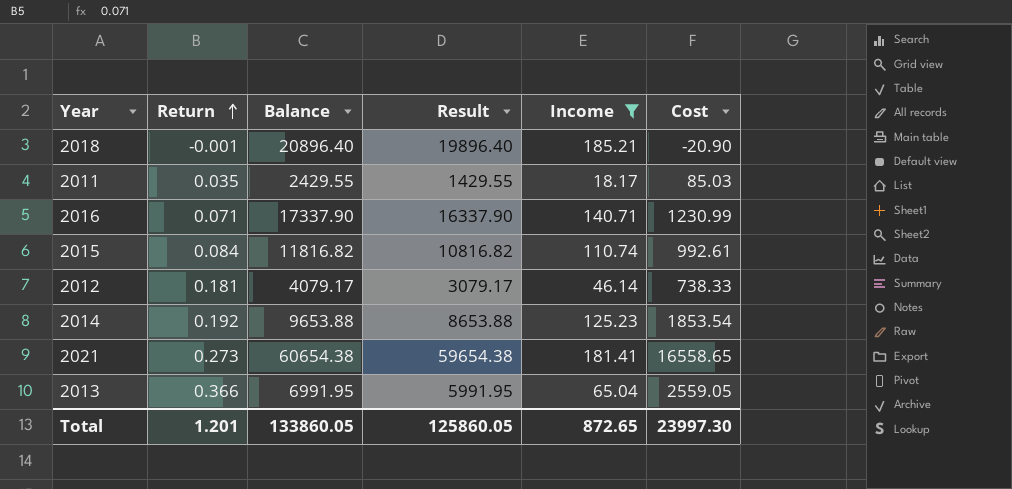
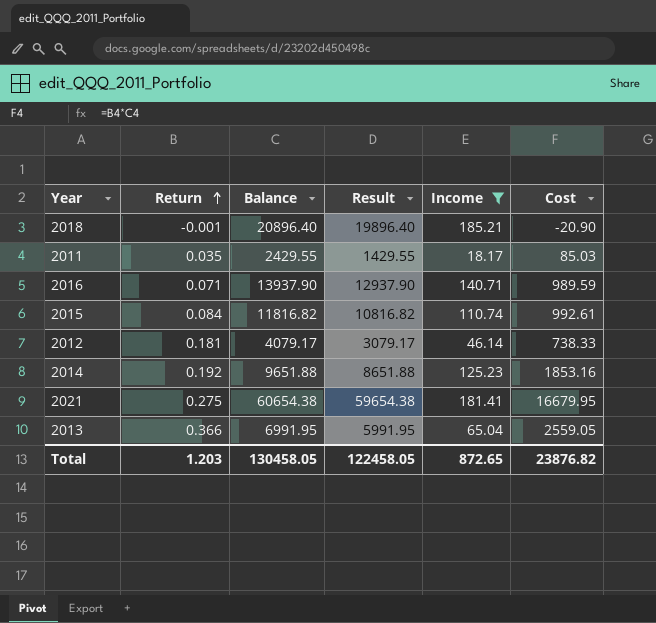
2016 | Balance: 17337.90 -> 13937.90
2016 | Result: 16337.90 -> 12937.90
2016 | Cost: 1230.99 -> 989.59
2014 | Balance: 9653.88 -> 9651.88
2014 | Result: 8653.88 -> 8651.88
2014 | Cost: 1853.54 -> 1853.16
2021 | Return: 0.273 -> 0.275
2021 | Cost: 16558.65 -> 16679.95
Total | Return: 1.201 -> 1.203
Total | Balance: 133860.05 -> 130458.05
Total | Result: 125860.05 -> 122458.05
Total | Cost: 23997.30 -> 23876.82

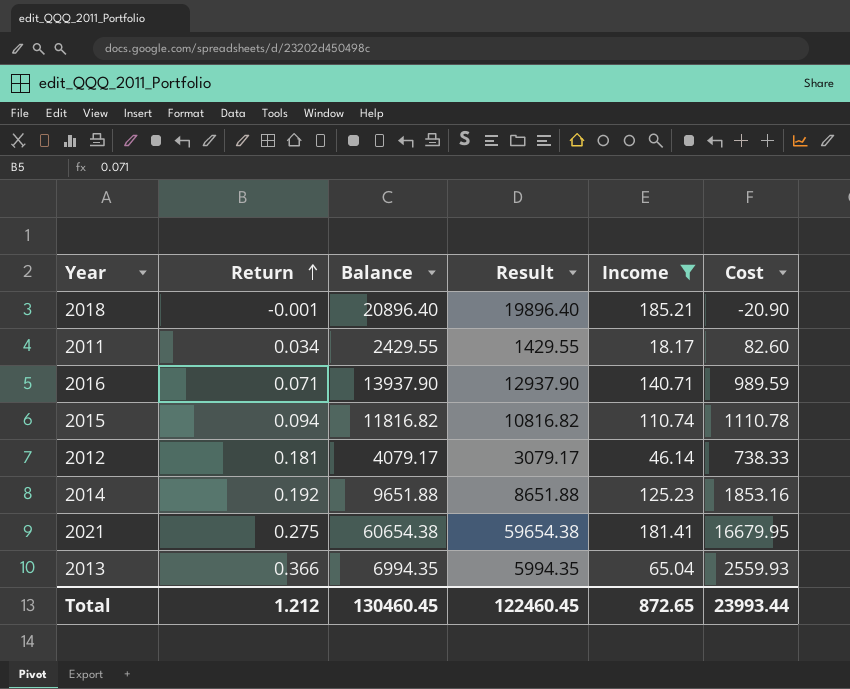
2011 | Return: 0.035 -> 0.034
2011 | Cost: 85.03 -> 82.60
2015 | Return: 0.084 -> 0.094
2015 | Cost: 992.61 -> 1110.78
2013 | Balance: 6991.95 -> 6994.35
2013 | Result: 5991.95 -> 5994.35
2013 | Cost: 2559.05 -> 2559.93
Total | Return: 1.203 -> 1.212
Total | Balance: 130458.05 -> 130460.45
Total | Result: 122458.05 -> 122460.45
Total | Cost: 23876.82 -> 23993.44

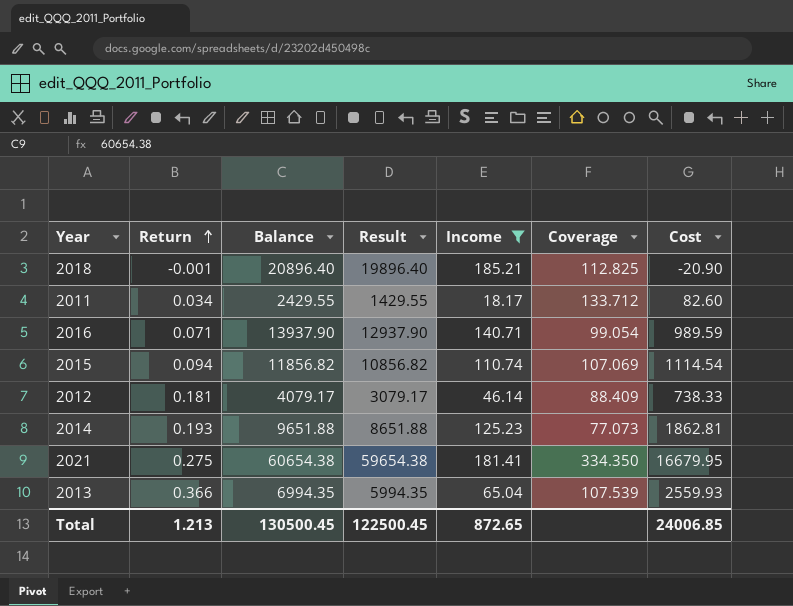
column Coverage | formula: none -> [Balance] / [Income]
2015 | Balance: 11816.82 -> 11856.82
2015 | Result: 10816.82 -> 10856.82
2015 | Cost: 1110.78 -> 1114.54
2014 | Return: 0.192 -> 0.193
2014 | Cost: 1853.16 -> 1862.81
Total | Return: 1.212 -> 1.213
Total | Balance: 130460.45 -> 130500.45
Total | Result: 122460.45 -> 122500.45
Total | Cost: 23993.44 -> 24006.85

